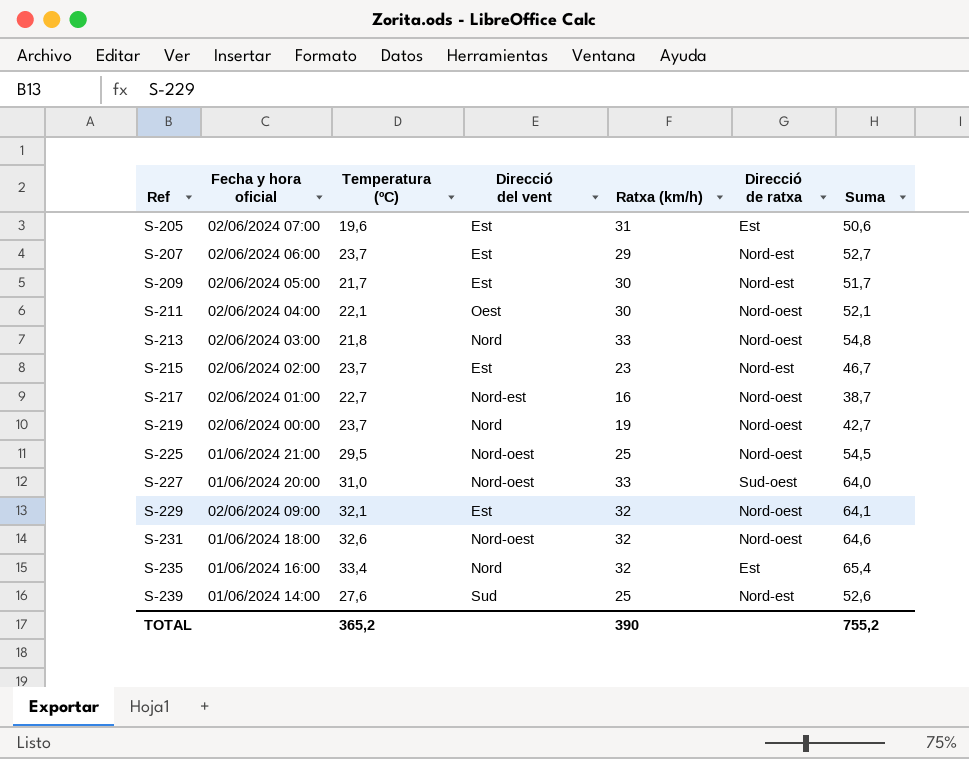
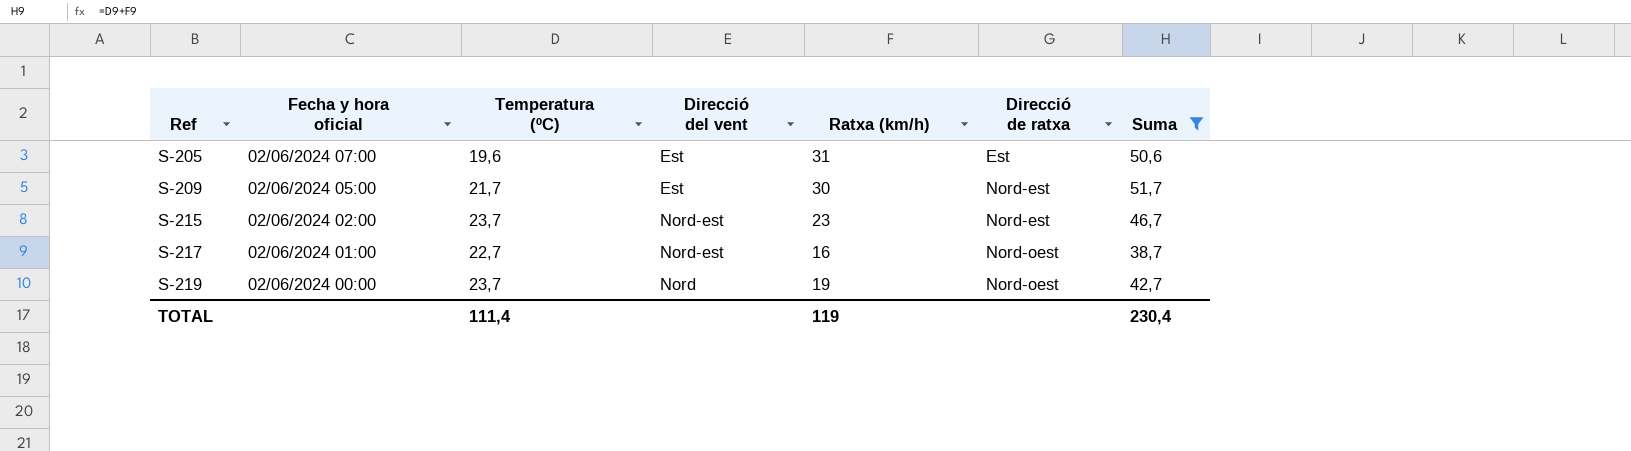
filter: none -> Suma <= 51,7
S-215 | Direcció del vent: Est -> Nord-est
TOTAL | Temperatura (ºC): 365,2 -> 111,4
TOTAL | Ratxa (km/h): 390 -> 119
TOTAL | Suma: 755,2 -> 230,4

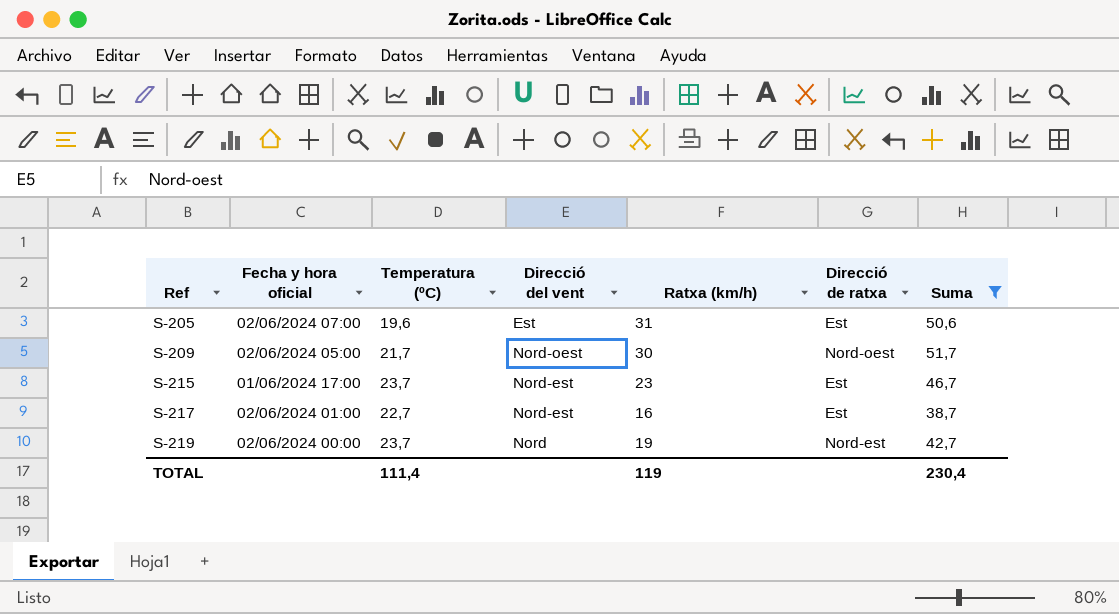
S-209 | Direcció del vent: Est -> Nord-oest
S-209 | Direcció de ratxa: Nord-est -> Nord-oest
S-215 | Fecha y hora oficial: 02/06/2024 02:00 -> 01/06/2024 17:00
S-215 | Direcció de ratxa: Nord-est -> Est
S-217 | Direcció de ratxa: Nord-oest -> Est
S-219 | Direcció de ratxa: Nord-oest -> Nord-est

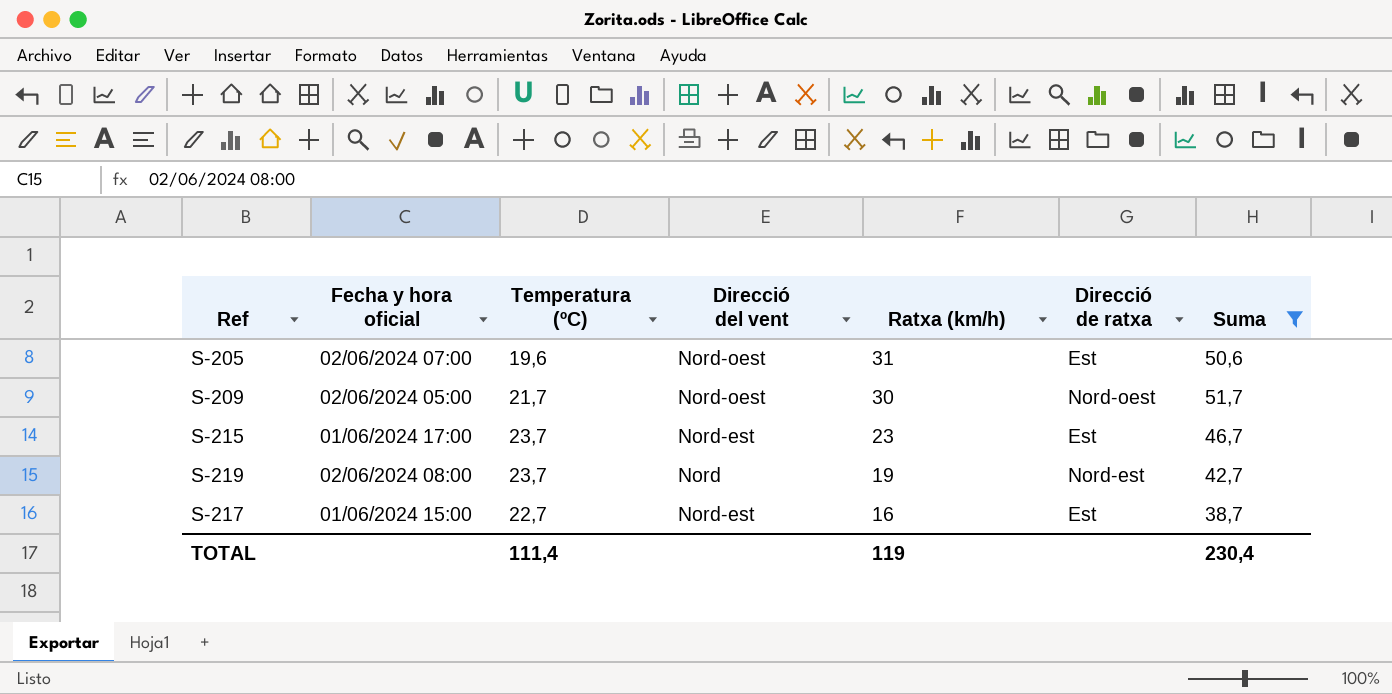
row order: Ref ascending -> Ratxa (km/h) descending
S-205 | Direcció del vent: Est -> Nord-oest
S-219 | Fecha y hora oficial: 02/06/2024 00:00 -> 02/06/2024 08:00
S-217 | Fecha y hora oficial: 02/06/2024 01:00 -> 01/06/2024 15:00

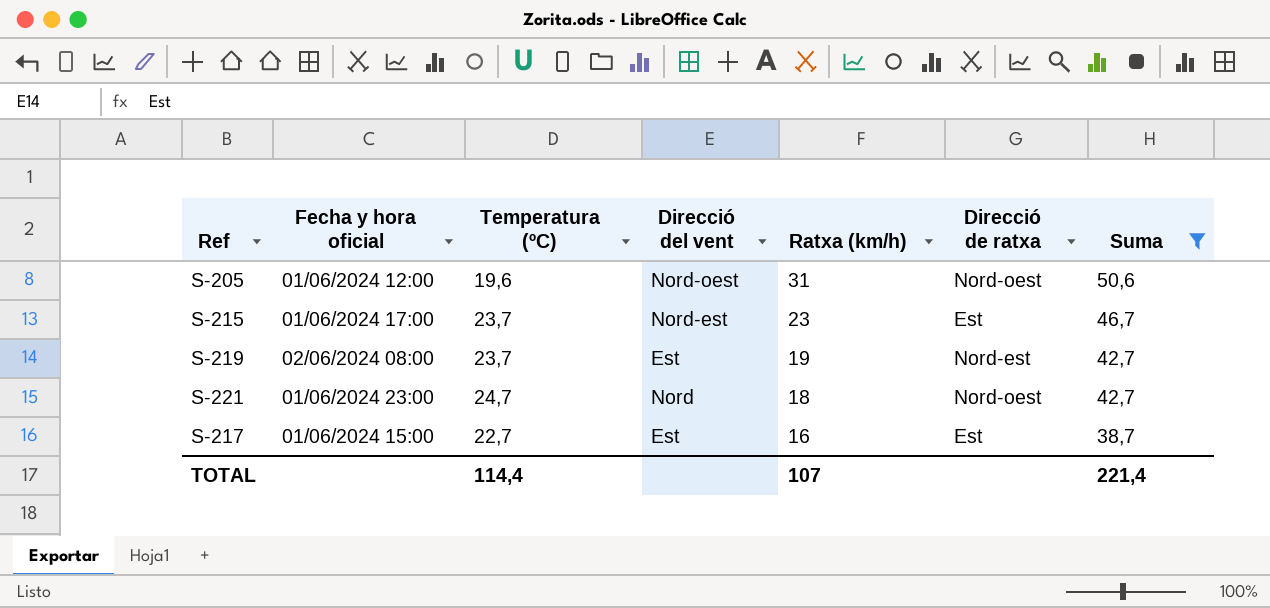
row S-209: 02/06/2024 05:00 | 21,7 | Nord-oest | 30 | Nord-oest | 51,7 -> none
S-205 | Fecha y hora oficial: 02/06/2024 07:00 -> 01/06/2024 12:00
S-205 | Direcció de ratxa: Est -> Nord-oest
S-219 | Direcció del vent: Nord -> Est
row S-221: none -> 01/06/2024 23:00 | 24,7 | Nord | 18 | Nord-oest | 42,7
S-217 | Direcció del vent: Nord-est -> Est
TOTAL | Temperatura (ºC): 111,4 -> 114,4
TOTAL | Ratxa (km/h): 119 -> 107
TOTAL | Suma: 230,4 -> 221,4

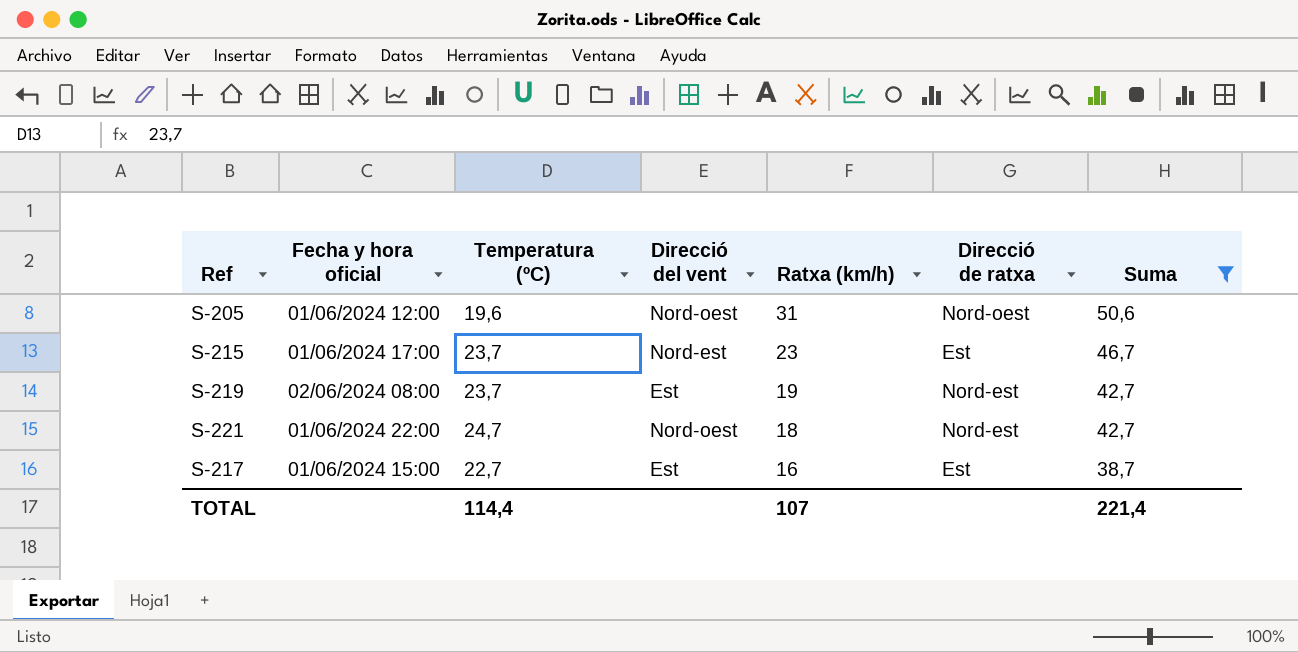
S-221 | Fecha y hora oficial: 01/06/2024 23:00 -> 01/06/2024 22:00
S-221 | Direcció del vent: Nord -> Nord-oest
S-221 | Direcció de ratxa: Nord-oest -> Nord-est

